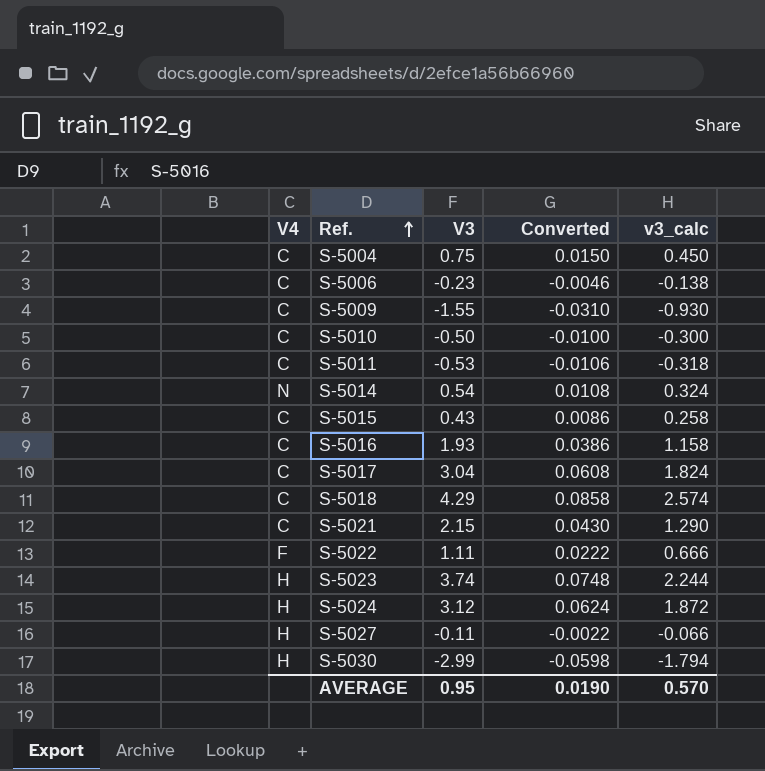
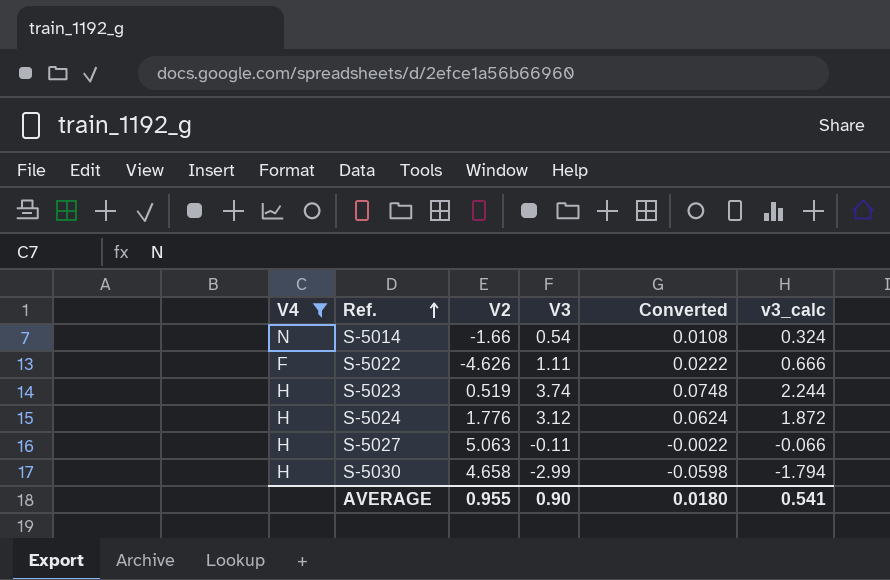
filter: none -> V4 != C
column V2 | position: none -> 3
AVERAGE | V3: 0.95 -> 0.90
AVERAGE | Converted: 0.0190 -> 0.0180
AVERAGE | v3_calc: 0.570 -> 0.541

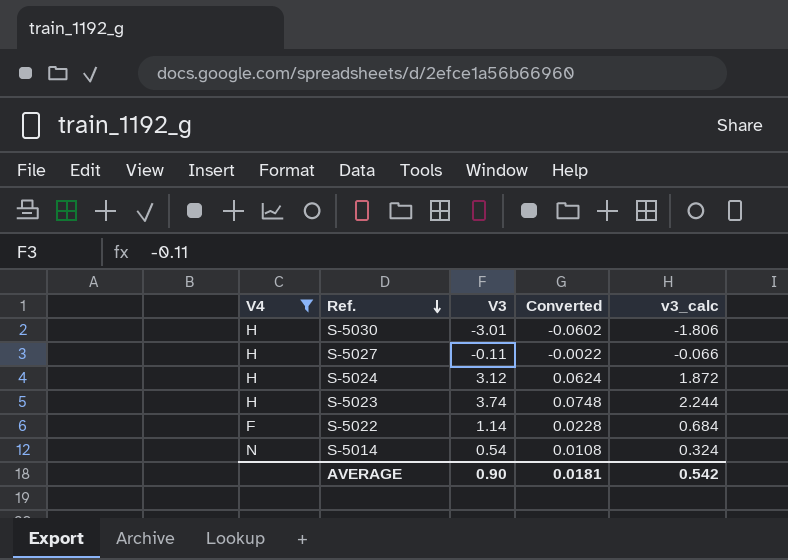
row order: Ref. ascending -> Ref. descending
column V2 | position: 3 -> none
S-5030 | V3: -2.99 -> -3.01
S-5030 | Converted: -0.0598 -> -0.0602
S-5030 | v3_calc: -1.794 -> -1.806
S-5022 | V3: 1.11 -> 1.14
S-5022 | Converted: 0.0222 -> 0.0228
S-5022 | v3_calc: 0.666 -> 0.684
AVERAGE | Converted: 0.0180 -> 0.0181
AVERAGE | v3_calc: 0.541 -> 0.542

